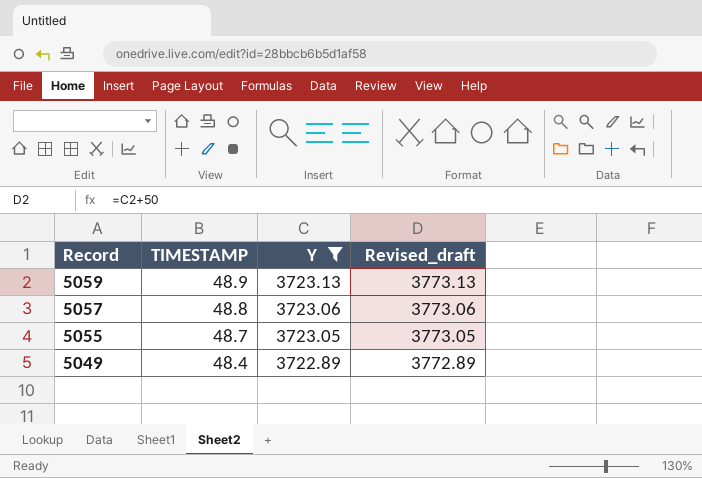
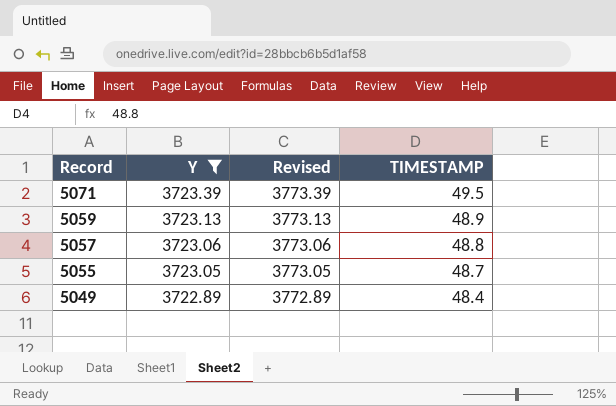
column name: Revised_draft -> Revised
column TIMESTAMP | position: 2 -> 4
row 5071: none -> 3723.39 | 3773.39 | 49.5

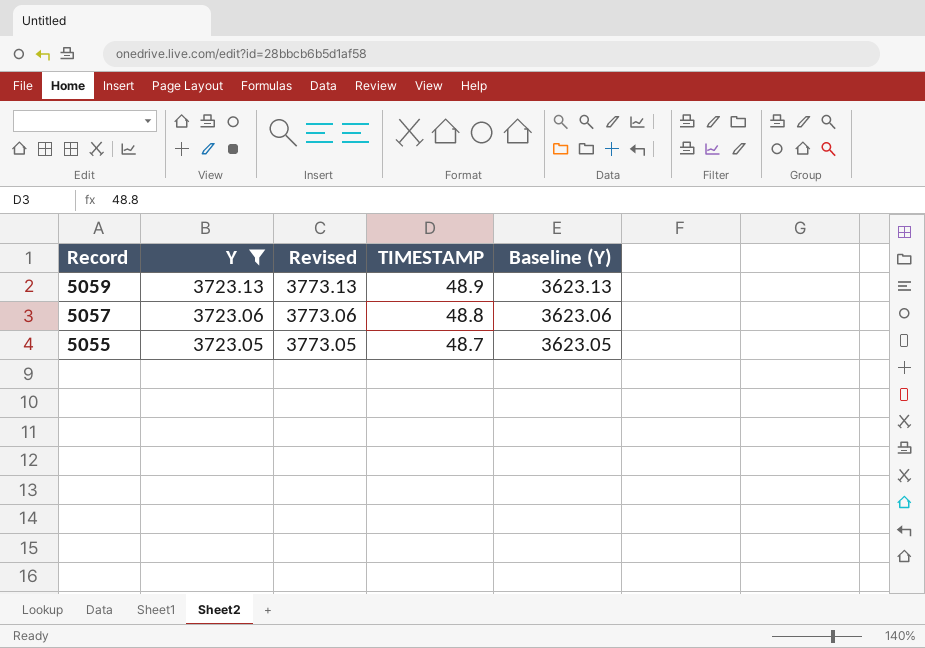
column Baseline (Y) | formula: none -> [Y] - 100
row 5071: 3723.39 | 3773.39 | 49.5 -> none
row 5049: 3722.89 | 3772.89 | 48.4 -> none

